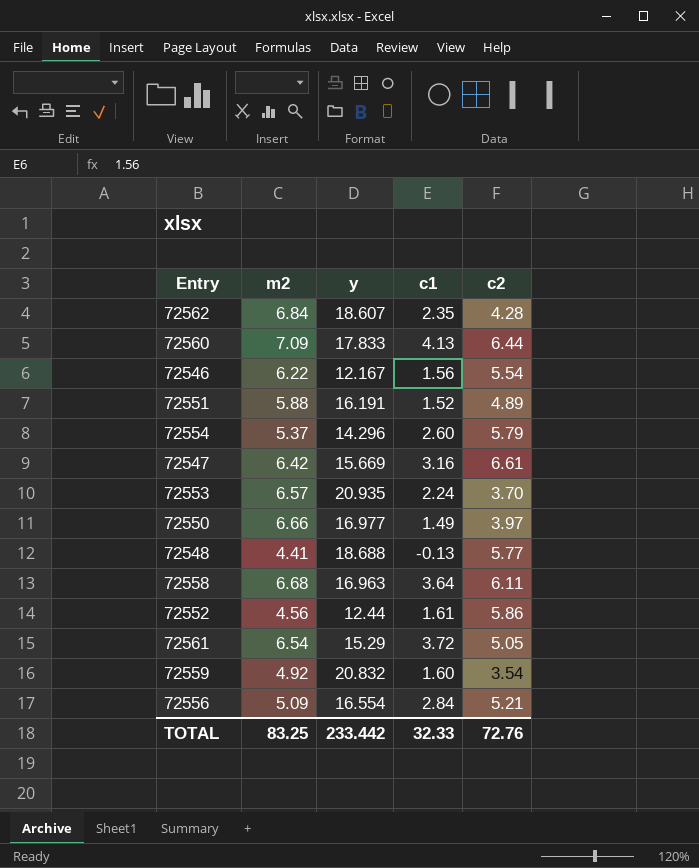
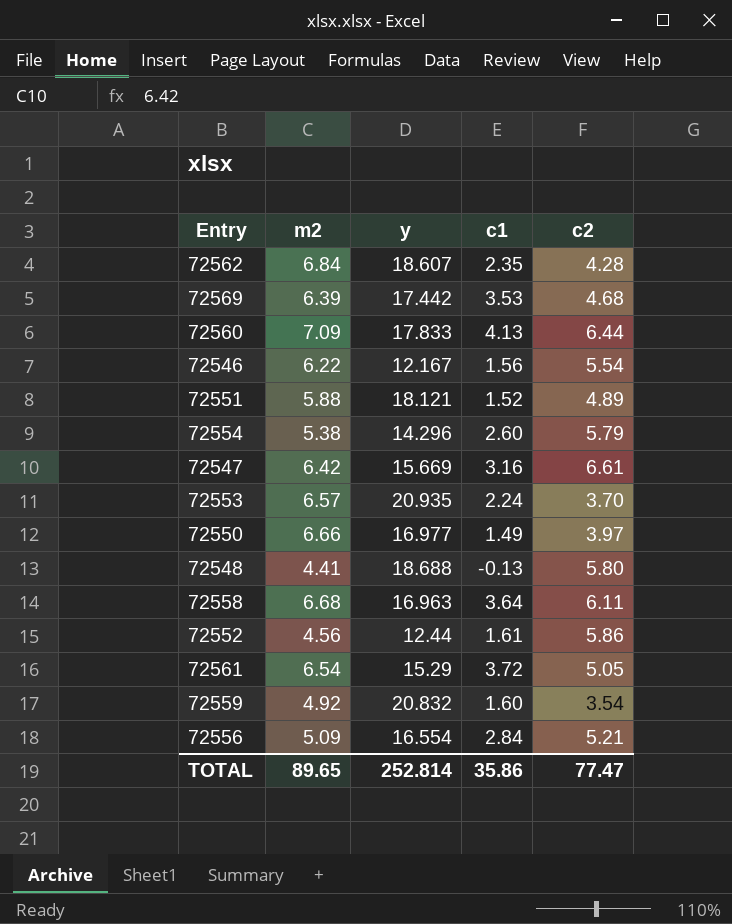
row 72569: none -> 6.39 | 17.442 | 3.53 | 4.68
72551 | y: 16.191 -> 18.121
72554 | m2: 5.37 -> 5.38
72548 | c2: 5.77 -> 5.80
TOTAL | m2: 83.25 -> 89.65
TOTAL | y: 233.442 -> 252.814
TOTAL | c1: 32.33 -> 35.86
TOTAL | c2: 72.76 -> 77.47

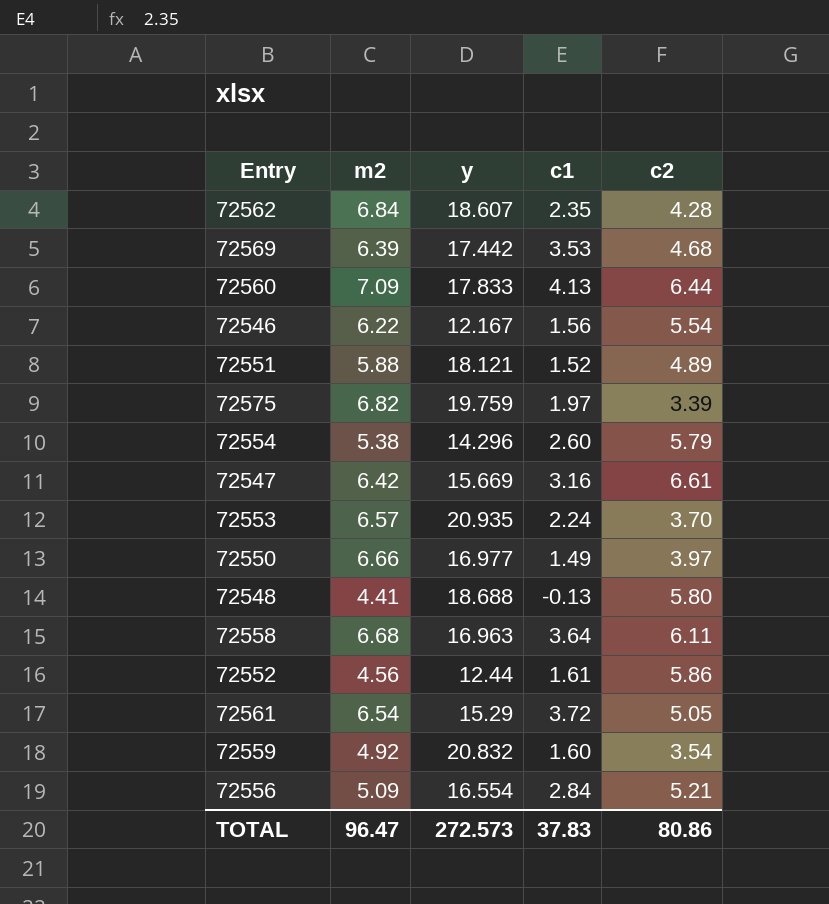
row 72575: none -> 6.82 | 19.759 | 1.97 | 3.39
TOTAL | m2: 89.65 -> 96.47
TOTAL | y: 252.814 -> 272.573
TOTAL | c1: 35.86 -> 37.83
TOTAL | c2: 77.47 -> 80.86

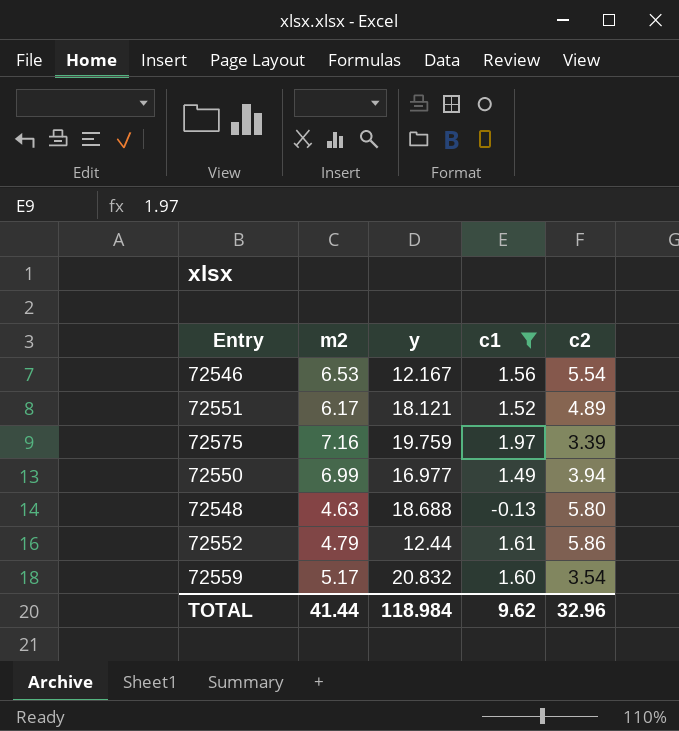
filter: none -> c1 <= 1.97
72546 | m2: 6.22 -> 6.53
72551 | m2: 5.88 -> 6.17
72575 | m2: 6.82 -> 7.16
72550 | m2: 6.66 -> 6.99
72550 | c2: 3.97 -> 3.94
72548 | m2: 4.41 -> 4.63
72552 | m2: 4.56 -> 4.79
72559 | m2: 4.92 -> 5.17
TOTAL | m2: 96.47 -> 41.44
TOTAL | y: 272.573 -> 118.984
TOTAL | c1: 37.83 -> 9.62
TOTAL | c2: 80.86 -> 32.96

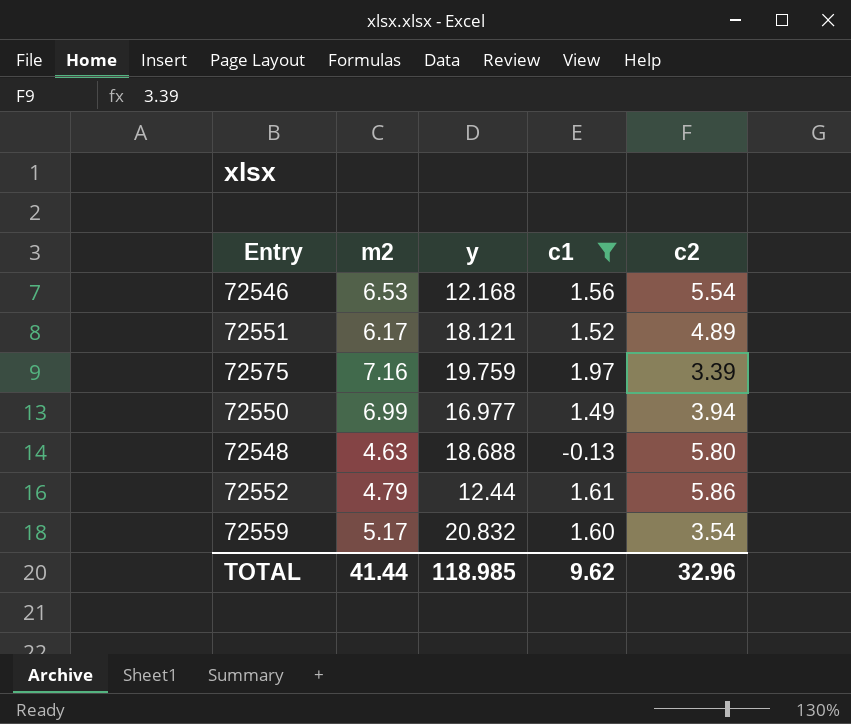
72546 | y: 12.167 -> 12.168
TOTAL | y: 118.984 -> 118.985

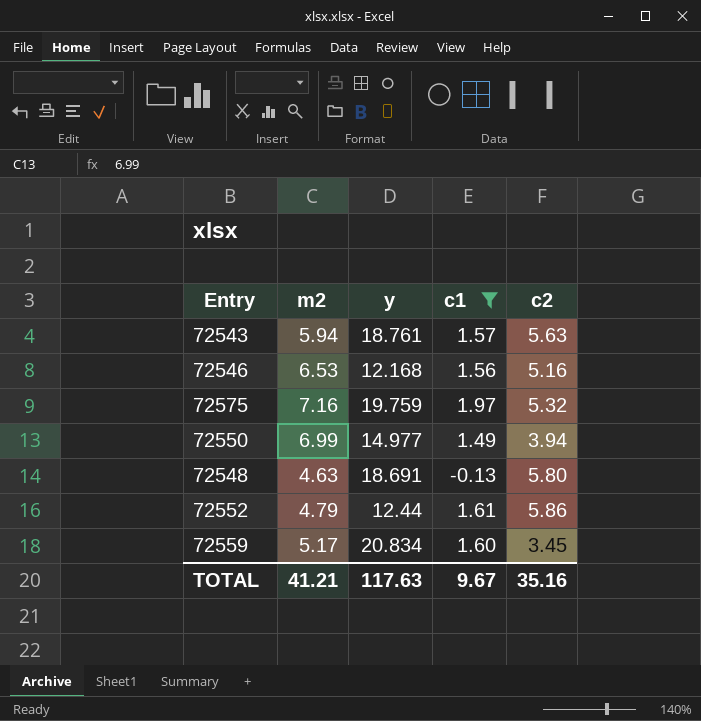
row 72551: 6.17 | 18.121 | 1.52 | 4.89 -> none
row 72543: none -> 5.94 | 18.761 | 1.57 | 5.63
72546 | c2: 5.54 -> 5.16
72575 | c2: 3.39 -> 5.32
72550 | y: 16.977 -> 14.977
72548 | y: 18.688 -> 18.691
72559 | y: 20.832 -> 20.834
72559 | c2: 3.54 -> 3.45
TOTAL | m2: 41.44 -> 41.21
TOTAL | y: 118.985 -> 117.63
TOTAL | c1: 9.62 -> 9.67
TOTAL | c2: 32.96 -> 35.16

